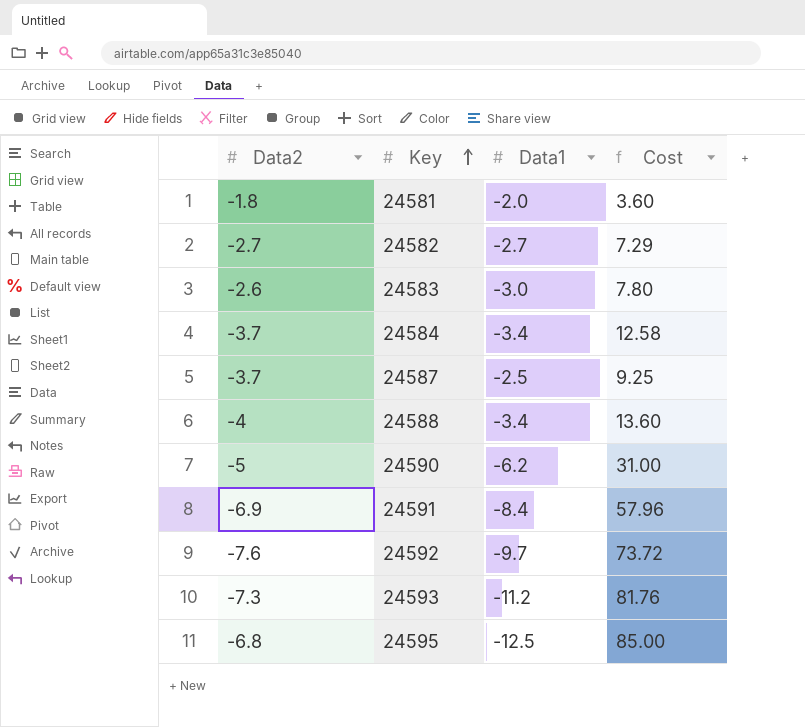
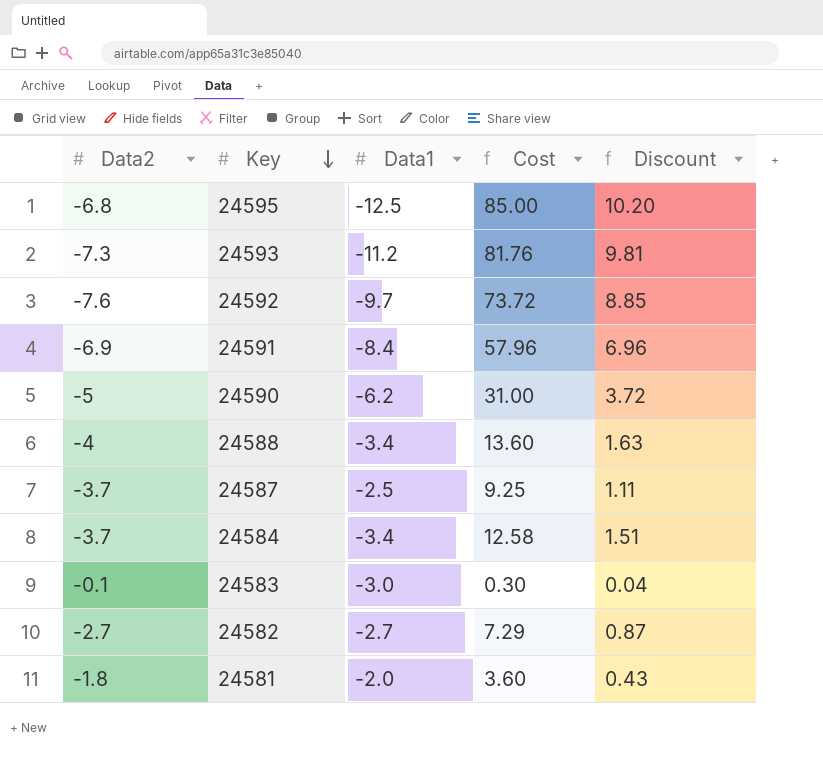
row order: Key ascending -> Key descending
column Discount | formula: none -> [Cost] * 0.12
24583 | Data2: -2.6 -> -0.1
24583 | Cost: 7.80 -> 0.30

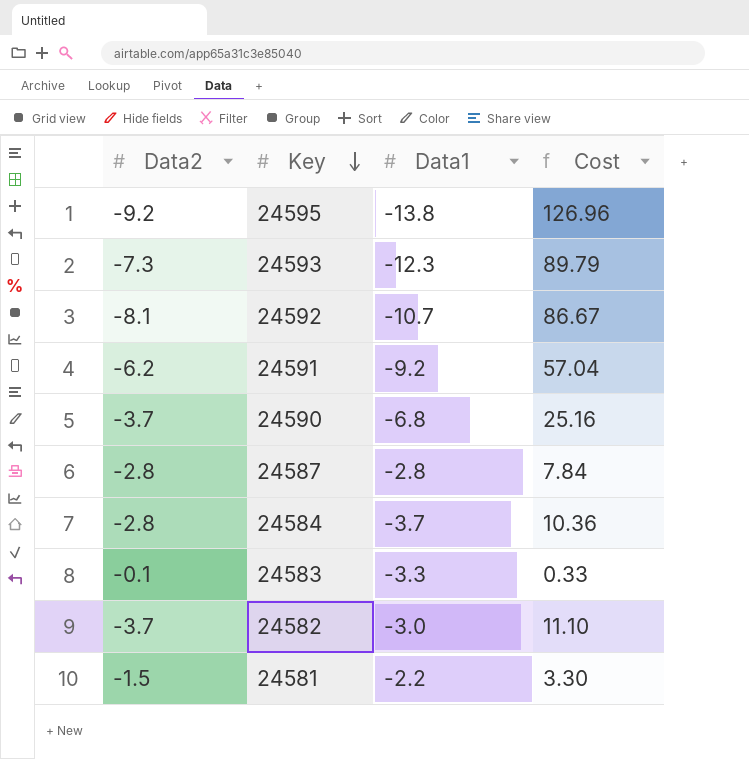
column Discount | formula: [Cost] * 0.12 -> none
row 24588: -4 | -3.4 | 13.60 | 1.63 -> none
24595 | Data2: -6.8 -> -9.2
24595 | Data1: -12.5 -> -13.8
24595 | Cost: 85.00 -> 126.96
24593 | Data1: -11.2 -> -12.3
24593 | Cost: 81.76 -> 89.79
24592 | Data2: -7.6 -> -8.1
24592 | Data1: -9.7 -> -10.7
24592 | Cost: 73.72 -> 86.67
24591 | Data2: -6.9 -> -6.2
24591 | Data1: -8.4 -> -9.2
24591 | Cost: 57.96 -> 57.04
24590 | Data2: -5 -> -3.7
24590 | Data1: -6.2 -> -6.8
24590 | Cost: 31.00 -> 25.16
24587 | Data2: -3.7 -> -2.8
24587 | Data1: -2.5 -> -2.8
24587 | Cost: 9.25 -> 7.84
24584 | Data2: -3.7 -> -2.8
24584 | Data1: -3.4 -> -3.7
24584 | Cost: 12.58 -> 10.36
24583 | Data1: -3.0 -> -3.3
24583 | Cost: 0.30 -> 0.33
24582 | Data2: -2.7 -> -3.7
24582 | Data1: -2.7 -> -3.0
24582 | Cost: 7.29 -> 11.10
24581 | Data2: -1.8 -> -1.5
24581 | Data1: -2.0 -> -2.2
24581 | Cost: 3.60 -> 3.30

